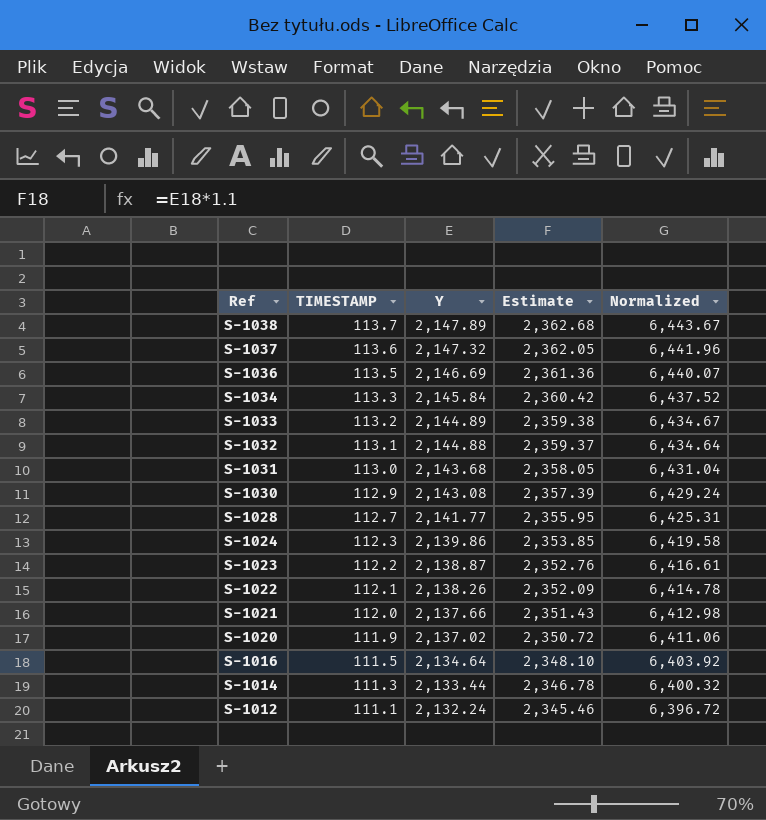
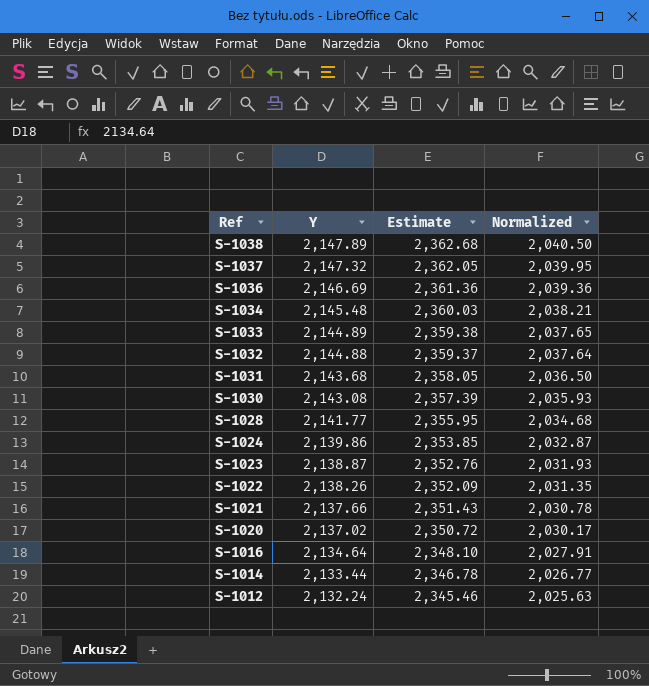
column TIMESTAMP | position: 2 -> none
column Normalized | formula: [Y] * 3 -> [Y] * 0.95
S-1034 | Y: 2,145.84 -> 2,145.48
S-1034 | Estimate: 2,360.42 -> 2,360.03

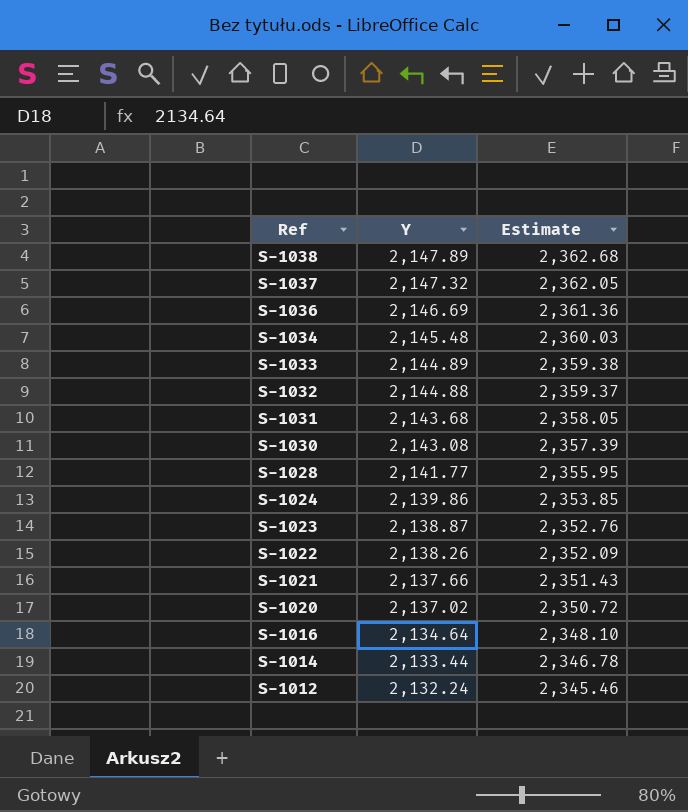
column Normalized | formula: [Y] * 0.95 -> none

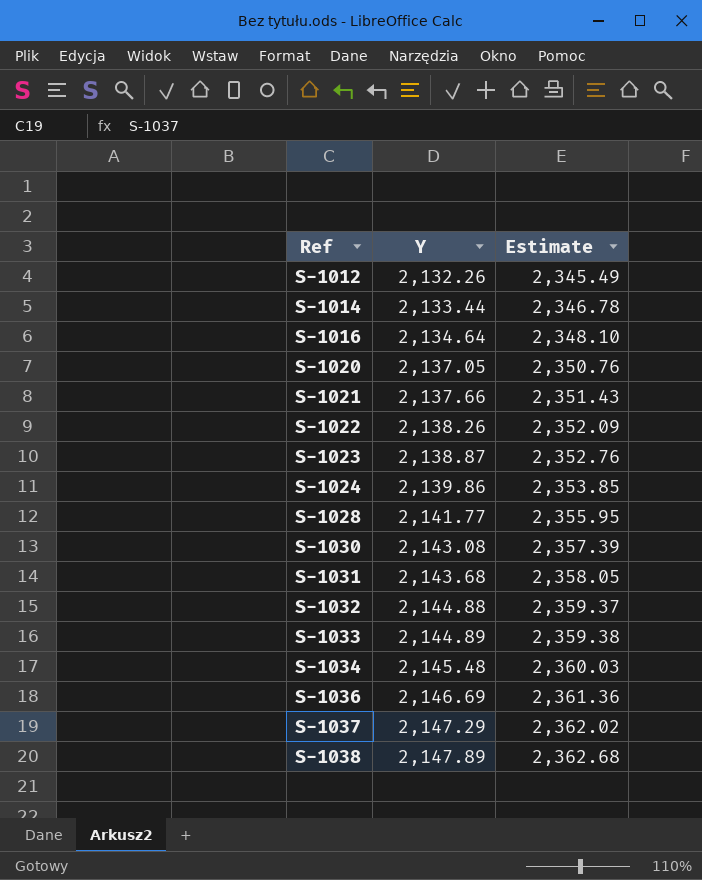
row order: Ref descending -> Ref ascending
S-1012 | Y: 2,132.24 -> 2,132.26
S-1012 | Estimate: 2,345.46 -> 2,345.49
S-1020 | Y: 2,137.02 -> 2,137.05
S-1020 | Estimate: 2,350.72 -> 2,350.76
S-1037 | Y: 2,147.32 -> 2,147.29
S-1037 | Estimate: 2,362.05 -> 2,362.02

